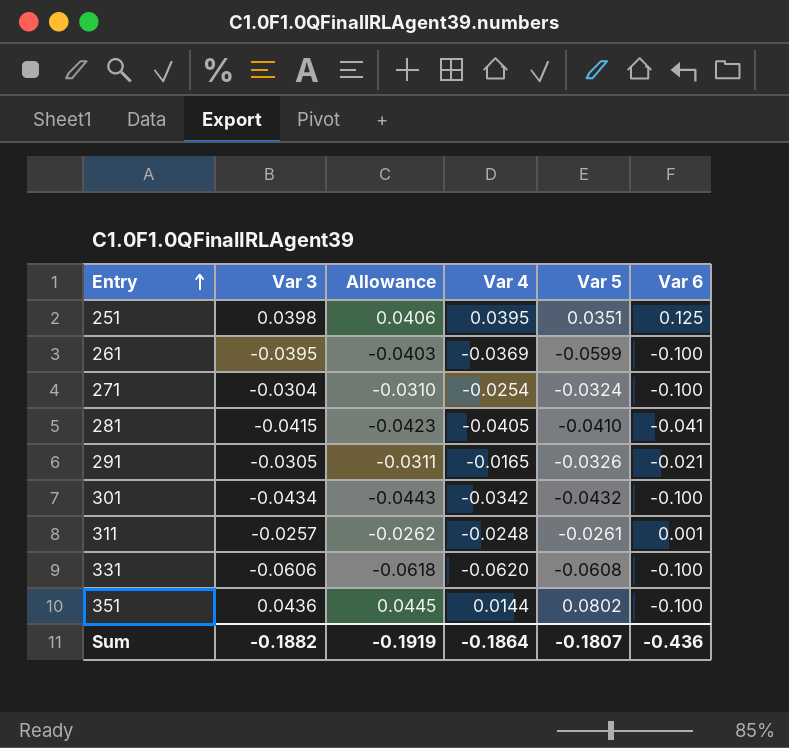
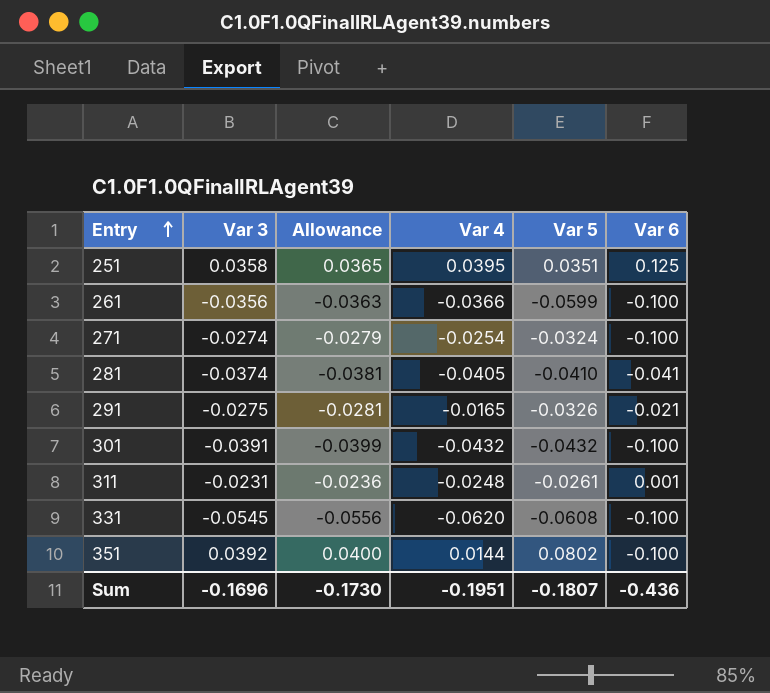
251 | Var 3: 0.0398 -> 0.0358
251 | Allowance: 0.0406 -> 0.0365
261 | Var 3: -0.0395 -> -0.0356
261 | Allowance: -0.0403 -> -0.0363
261 | Var 4: -0.0369 -> -0.0366
271 | Var 3: -0.0304 -> -0.0274
271 | Allowance: -0.0310 -> -0.0279
281 | Var 3: -0.0415 -> -0.0374
281 | Allowance: -0.0423 -> -0.0381
291 | Var 3: -0.0305 -> -0.0275
291 | Allowance: -0.0311 -> -0.0281
301 | Var 3: -0.0434 -> -0.0391
301 | Allowance: -0.0443 -> -0.0399
301 | Var 4: -0.0342 -> -0.0432
311 | Var 3: -0.0257 -> -0.0231
311 | Allowance: -0.0262 -> -0.0236
331 | Var 3: -0.0606 -> -0.0545
331 | Allowance: -0.0618 -> -0.0556
351 | Var 3: 0.0436 -> 0.0392
351 | Allowance: 0.0445 -> 0.0400
Sum | Var 3: -0.1882 -> -0.1696
Sum | Allowance: -0.1919 -> -0.1730
Sum | Var 4: -0.1864 -> -0.1951

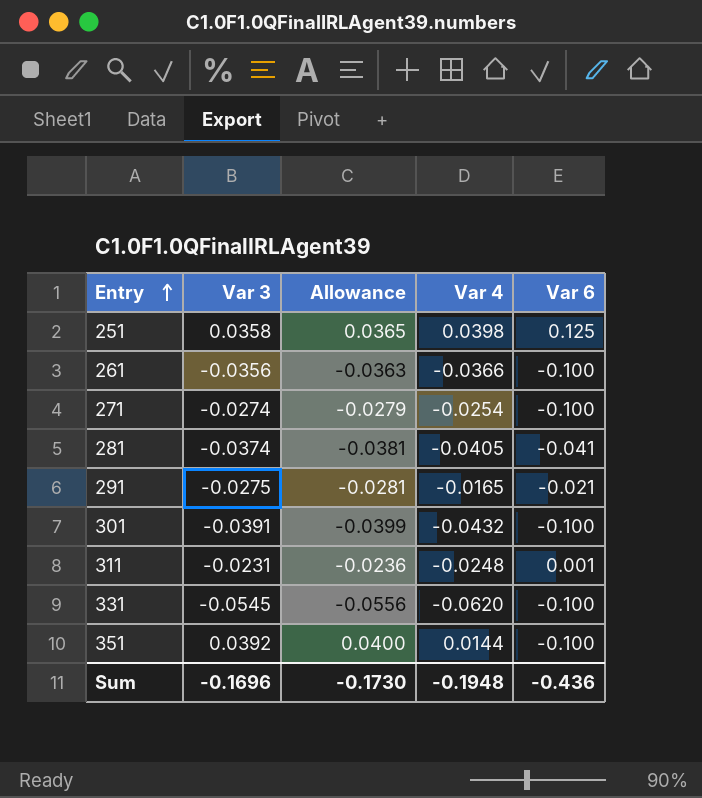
column Var 5 | position: 5 -> none
251 | Var 4: 0.0395 -> 0.0398
Sum | Var 4: -0.1951 -> -0.1948

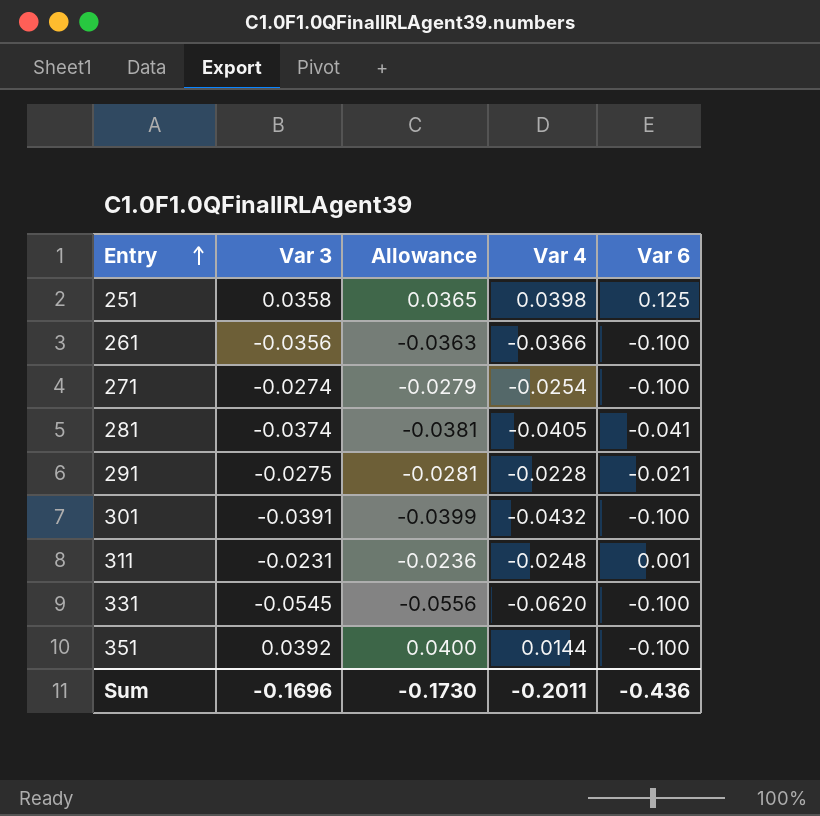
291 | Var 4: -0.0165 -> -0.0228
Sum | Var 4: -0.1948 -> -0.2011

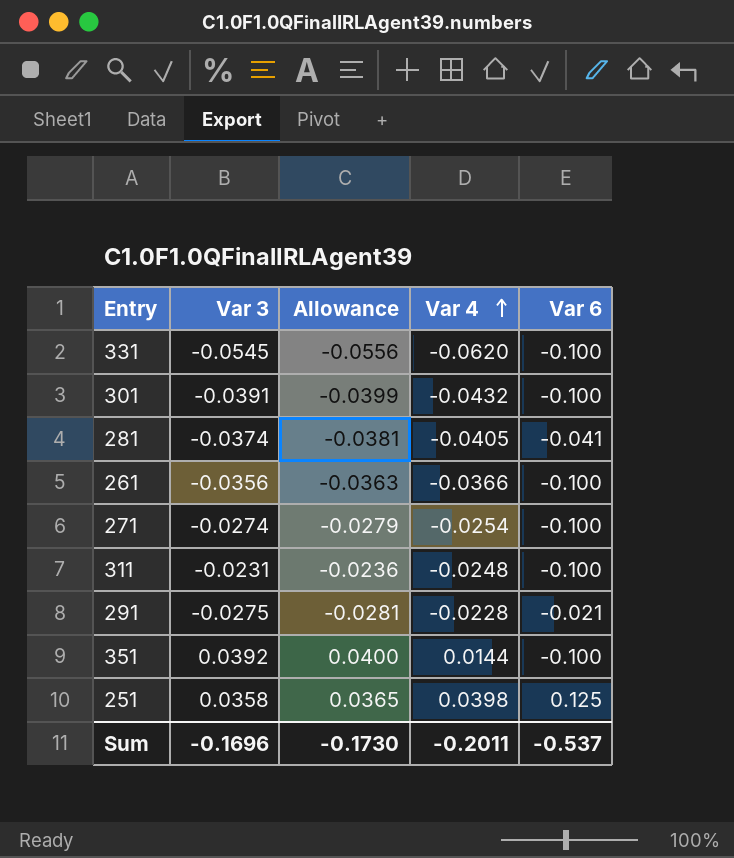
row order: Entry ascending -> Var 4 ascending
311 | Var 6: 0.001 -> -0.100
Sum | Var 6: -0.436 -> -0.537

